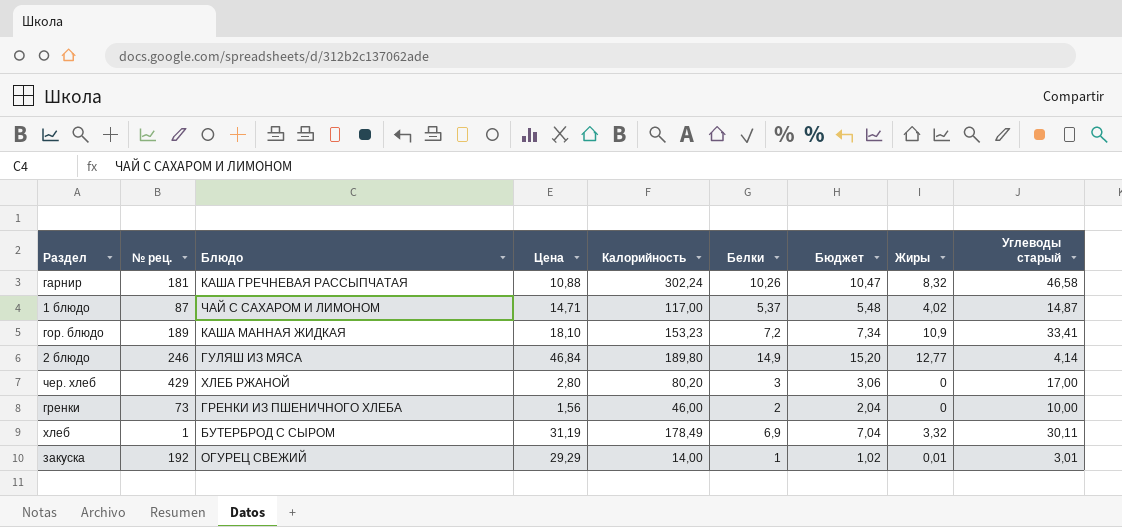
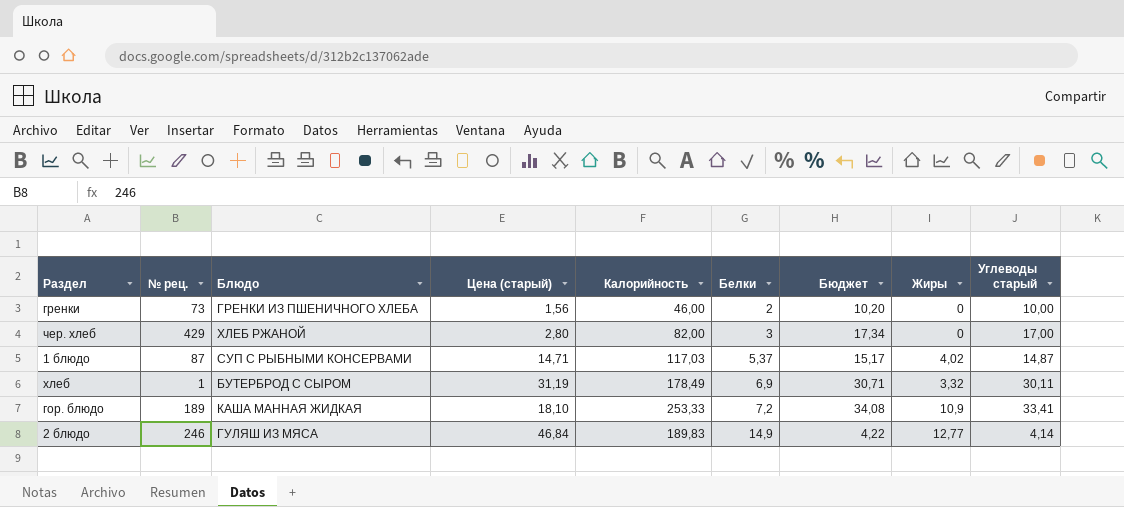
row order: none -> Белки ascending
column name: Цена -> Цена (старый)
column Бюджет | formula: [Белки] * 1,02 -> [Углеводы старый] * 1,02
row гарнир: 181 | КАША ГРЕЧНЕВАЯ РАССЫПЧАТАЯ | 10,88 | 302,24 | 10,26 | 10,47 | 8,32 | 46,58 -> none
row закуска: 192 | ОГУРЕЦ СВЕЖИЙ | 29,29 | 14,00 | 1 | 1,02 | 0,01 | 3,01 -> none
чер. хлеб | Калорийность: 80,20 -> 82,00
1 блюдо | Блюдо: ЧАЙ С САХАРОМ И ЛИМОНОМ -> СУП С РЫБНЫМИ КОНСЕРВАМИ
1 блюдо | Калорийность: 117,00 -> 117,03
гор. блюдо | Калорийность: 153,23 -> 253,33
2 блюдо | Калорийность: 189,80 -> 189,83

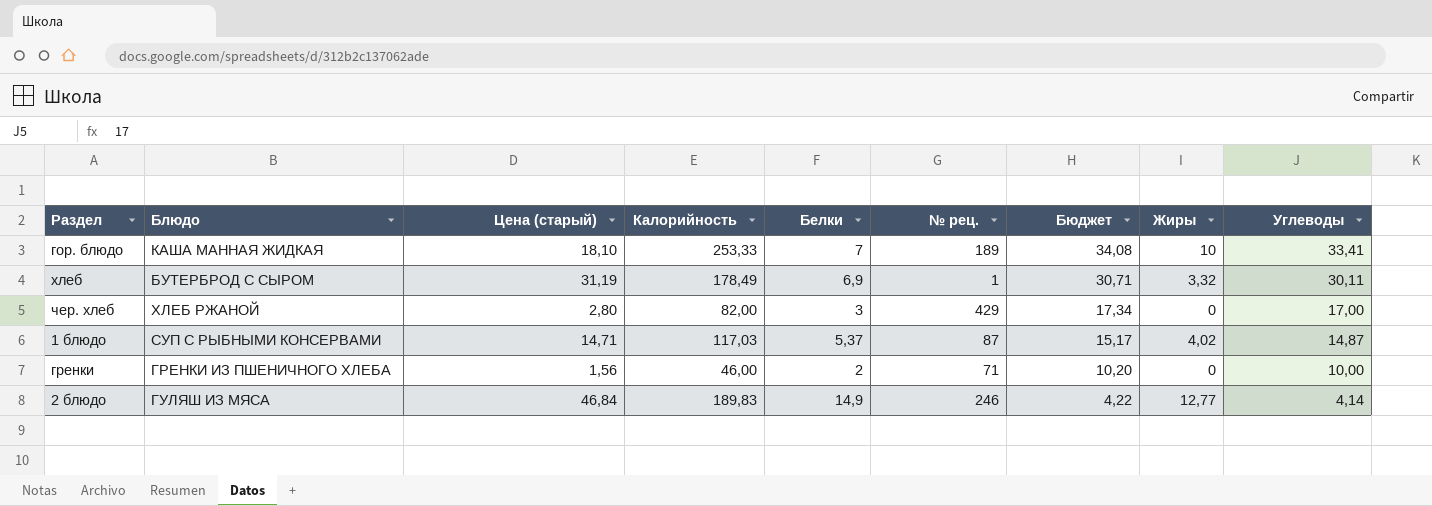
row order: Белки ascending -> Бюджет descending
column № рец. | position: 2 -> 6
column name: Углеводы старый -> Углеводы
гор. блюдо | Белки: 7,2 -> 7
гор. блюдо | Жиры: 10,9 -> 10
гренки | № рец.: 73 -> 71

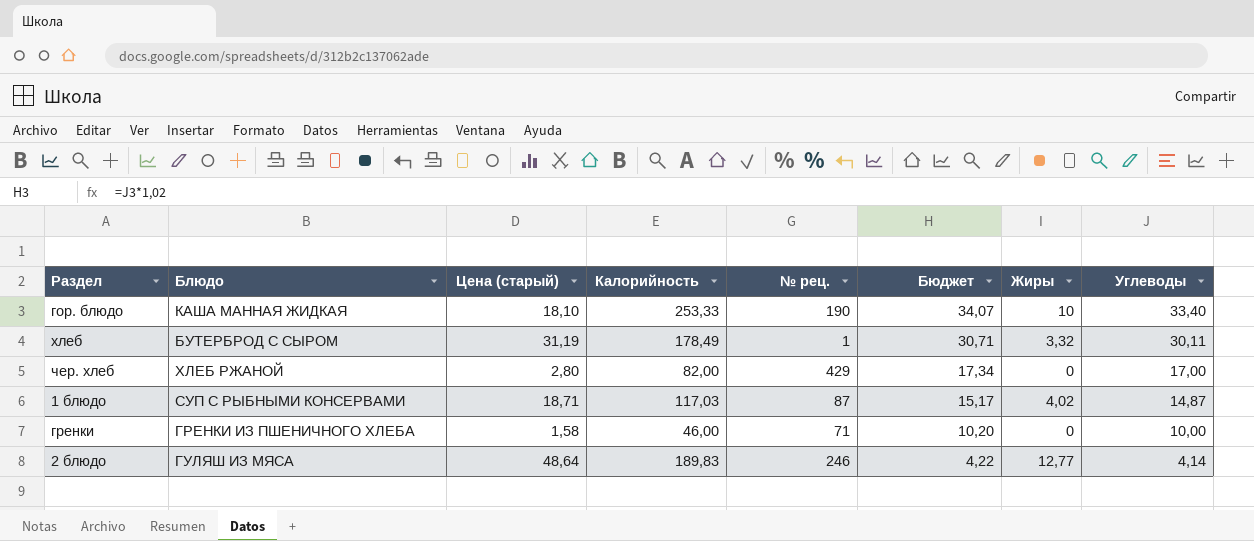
column Белки | position: 5 -> none
гор. блюдо | № рец.: 189 -> 190
гор. блюдо | Бюджет: 34,08 -> 34,07
гор. блюдо | Углеводы: 33,41 -> 33,40
1 блюдо | Цена (старый): 14,71 -> 18,71
гренки | Цена (старый): 1,56 -> 1,58
2 блюдо | Цена (старый): 46,84 -> 48,64

